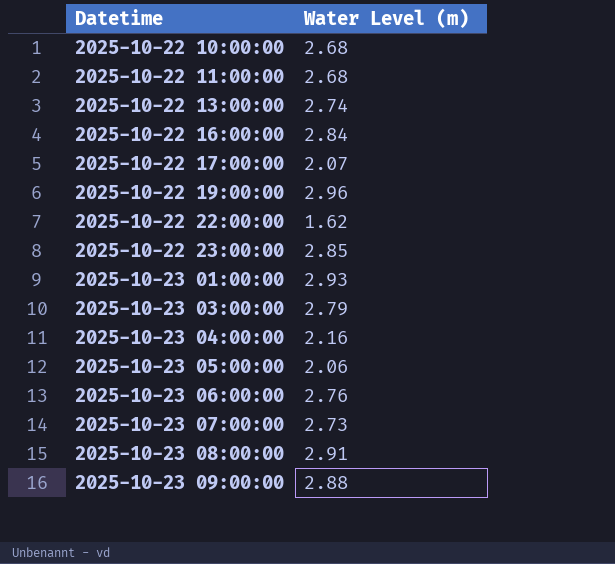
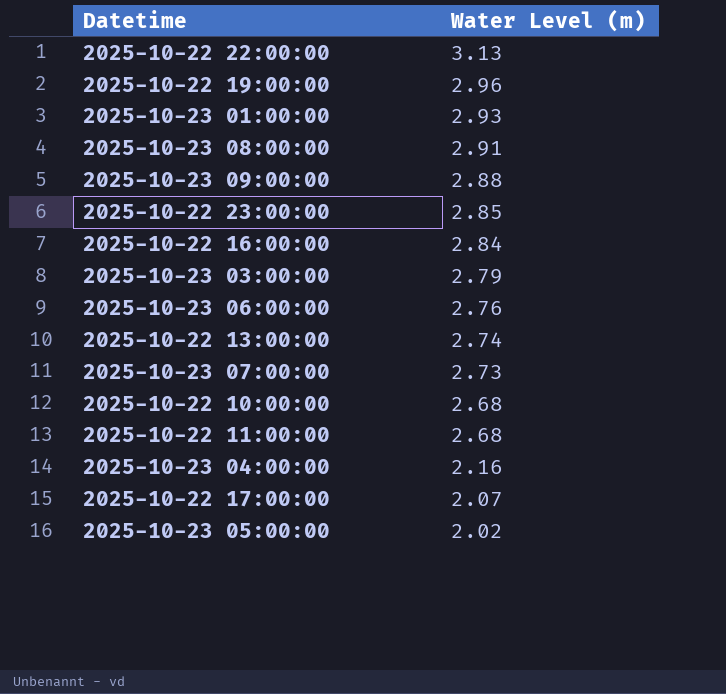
row order: Datetime ascending -> Water Level (m) descending
2025-10-22 22:00:00 | Water Level (m): 1.62 -> 3.13
2025-10-23 05:00:00 | Water Level (m): 2.06 -> 2.02

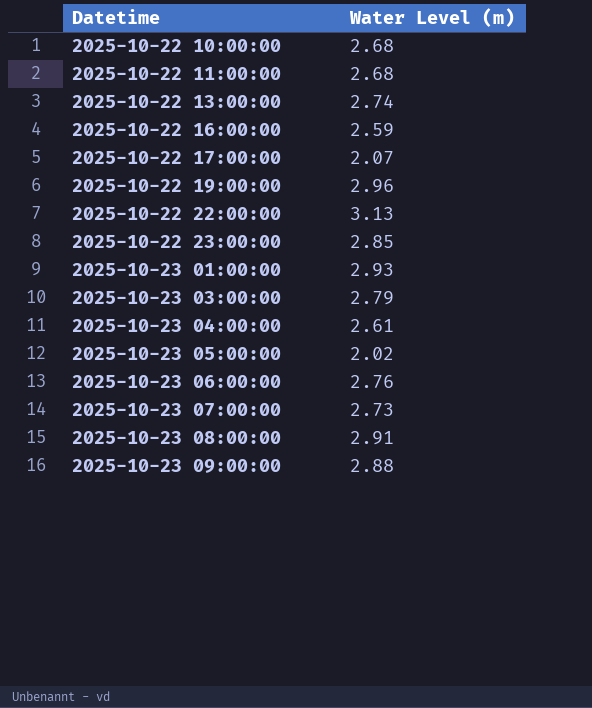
row order: Water Level (m) descending -> Datetime ascending
2025-10-22 16:00:00 | Water Level (m): 2.84 -> 2.59
2025-10-23 04:00:00 | Water Level (m): 2.16 -> 2.61

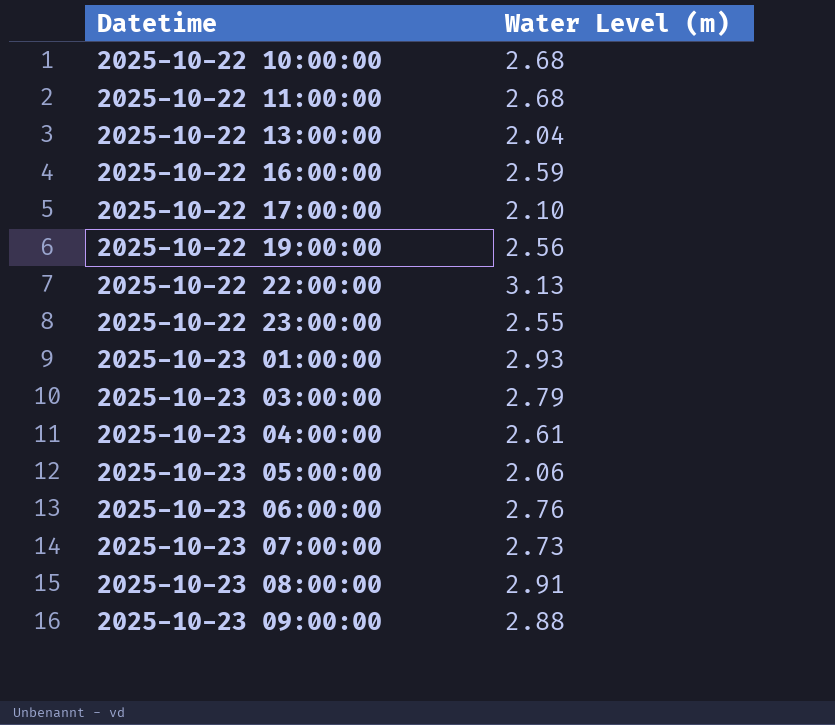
2025-10-22 13:00:00 | Water Level (m): 2.74 -> 2.04
2025-10-22 17:00:00 | Water Level (m): 2.07 -> 2.10
2025-10-22 19:00:00 | Water Level (m): 2.96 -> 2.56
2025-10-22 23:00:00 | Water Level (m): 2.85 -> 2.55
2025-10-23 05:00:00 | Water Level (m): 2.02 -> 2.06

